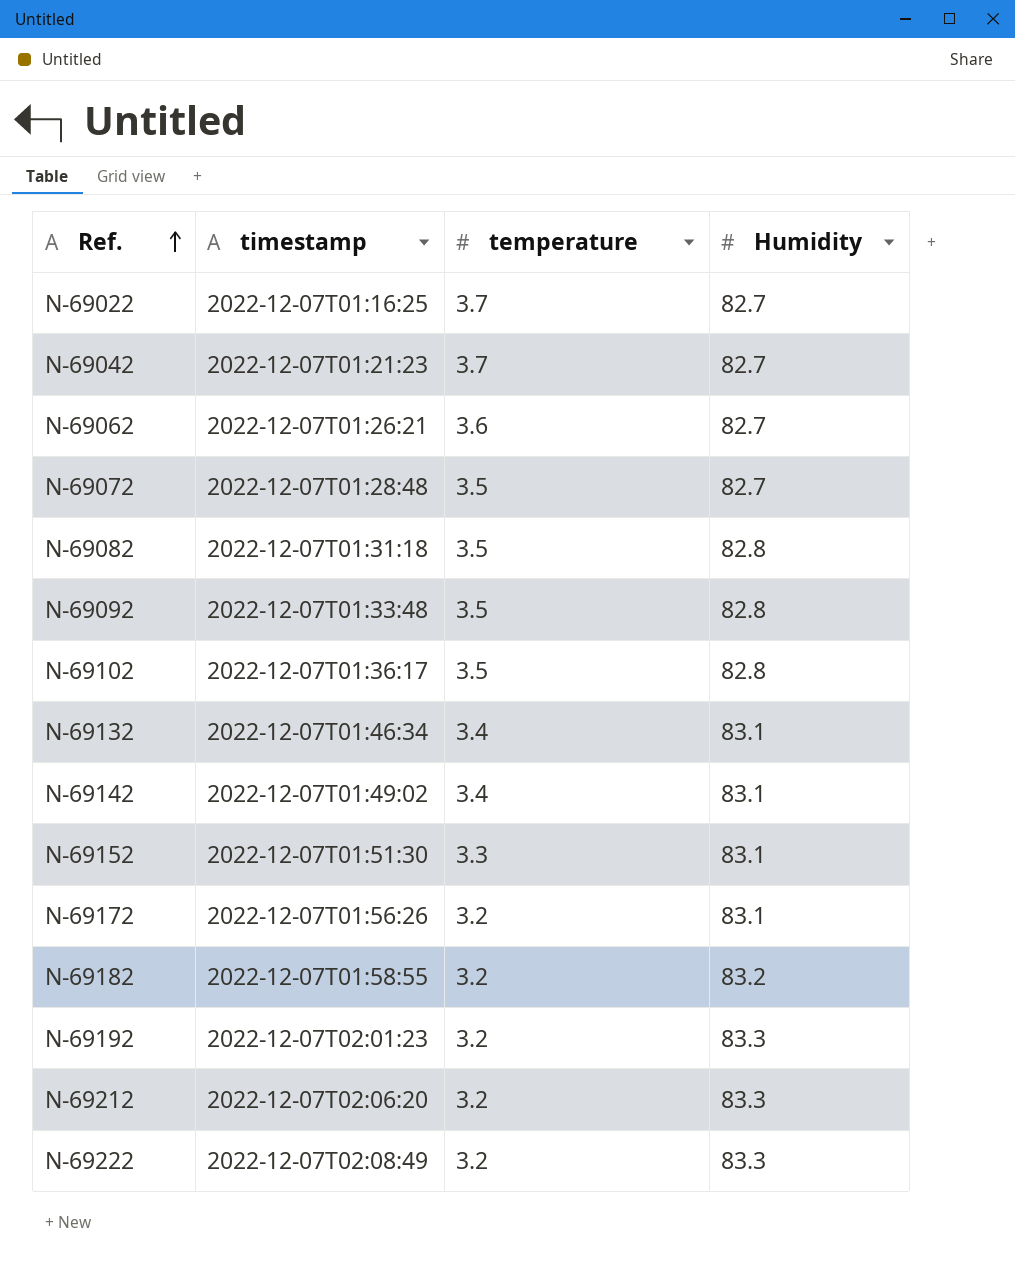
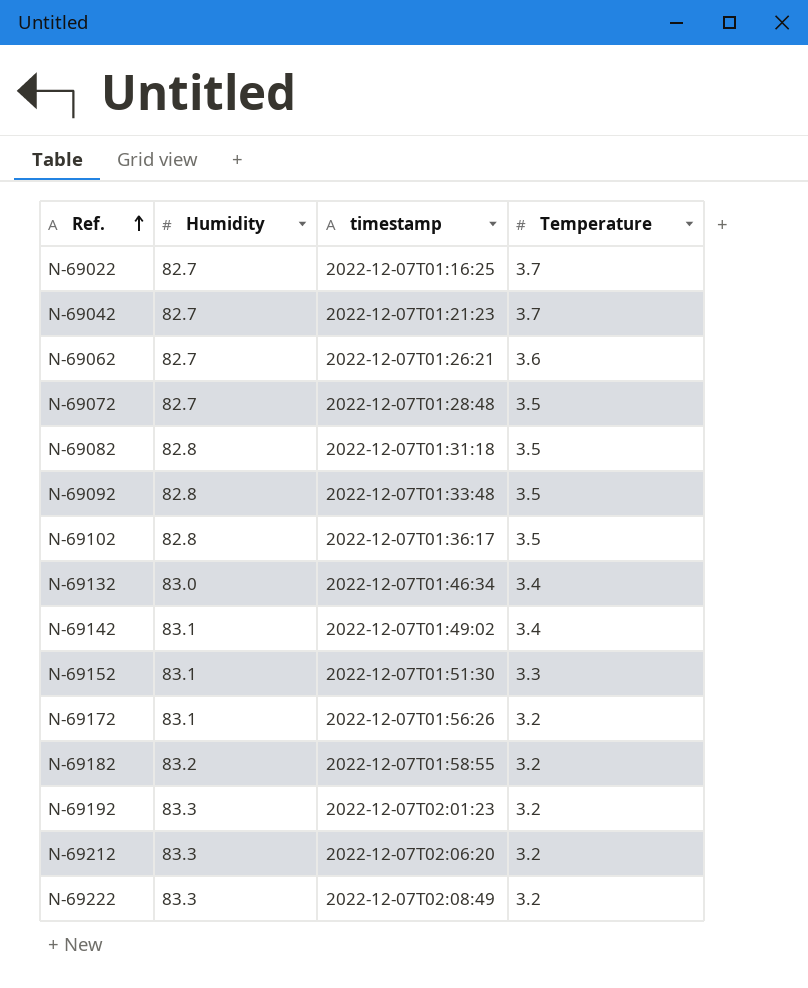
column Humidity | position: 4 -> 2
column name: temperature -> Temperature
N-69132 | Humidity: 83.1 -> 83.0

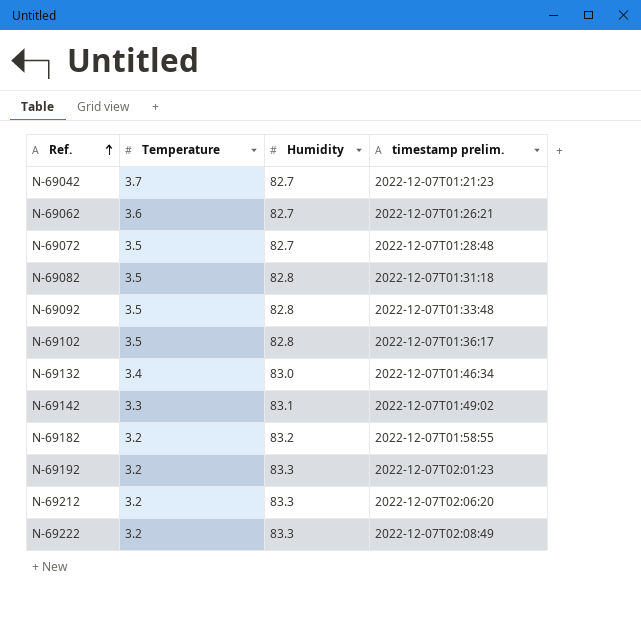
column Temperature | position: 4 -> 2
column name: timestamp -> timestamp prelim.
row N-69022: 82.7 | 2022-12-07T01:16:25 | 3.7 -> none
row N-69152: 83.1 | 2022-12-07T01:51:30 | 3.3 -> none
row N-69172: 83.1 | 2022-12-07T01:56:26 | 3.2 -> none
N-69142 | Temperature: 3.4 -> 3.3

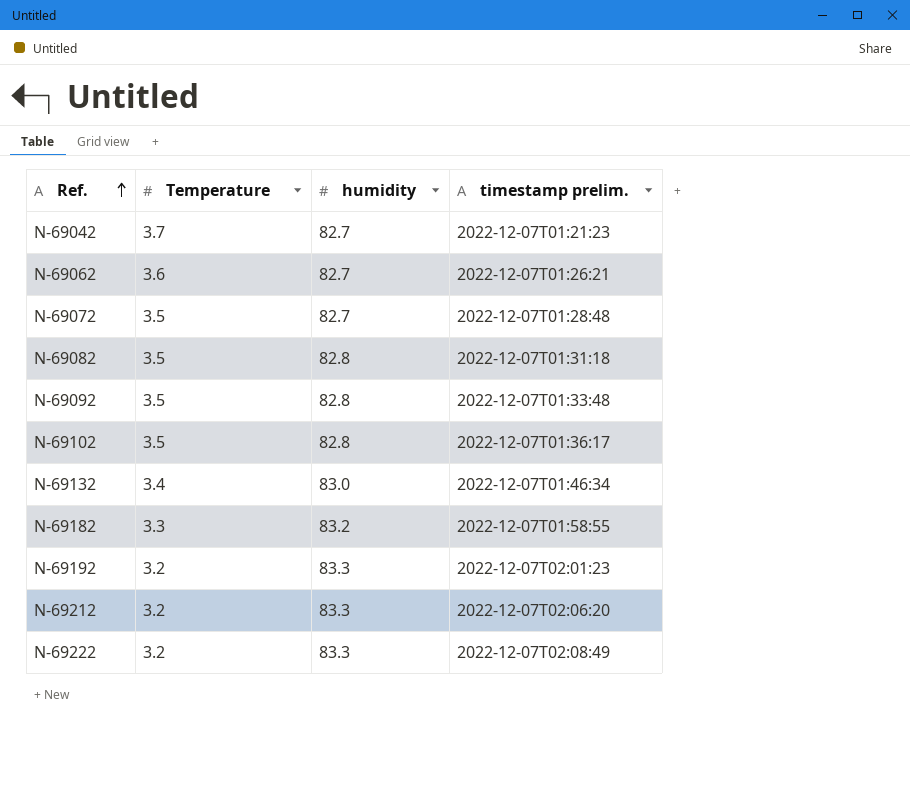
column name: Humidity -> humidity
row N-69142: 3.3 | 83.1 | 2022-12-07T01:49:02 -> none
N-69182 | Temperature: 3.2 -> 3.3

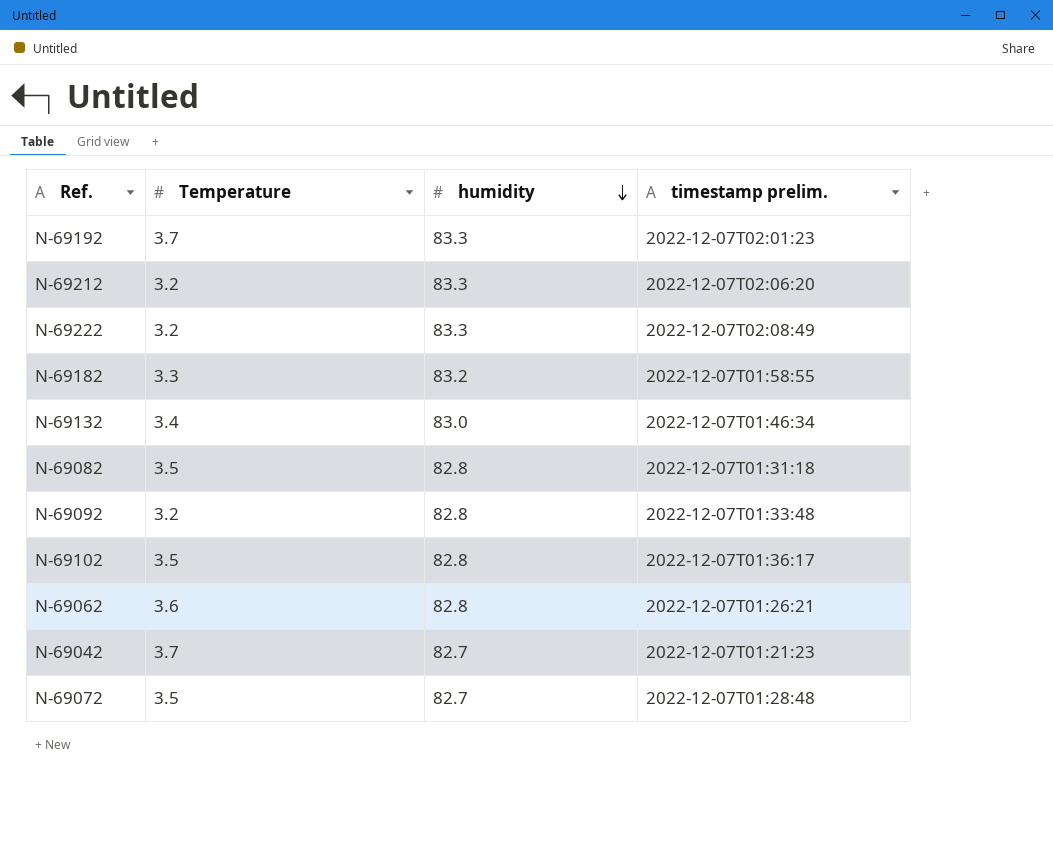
row order: Ref. ascending -> humidity descending
N-69192 | Temperature: 3.2 -> 3.7
N-69092 | Temperature: 3.5 -> 3.2
N-69062 | humidity: 82.7 -> 82.8

